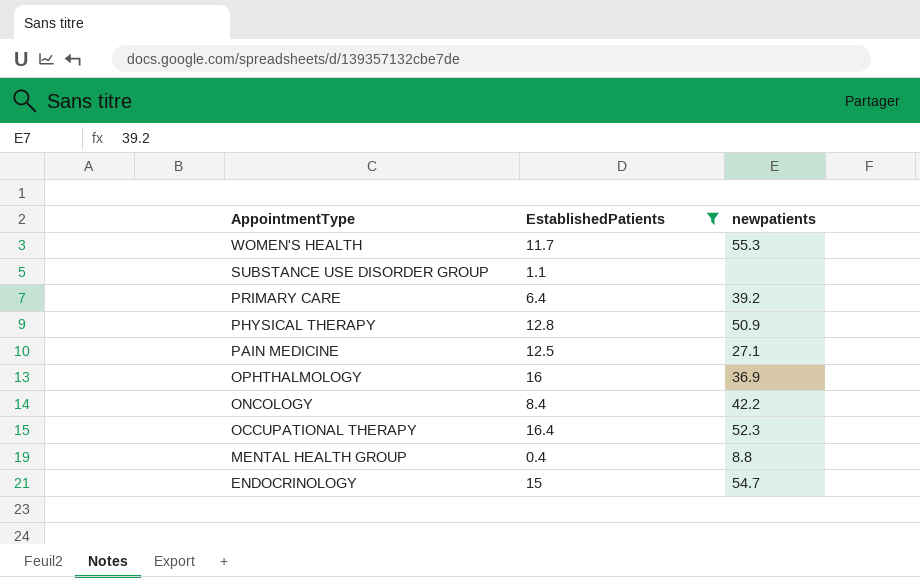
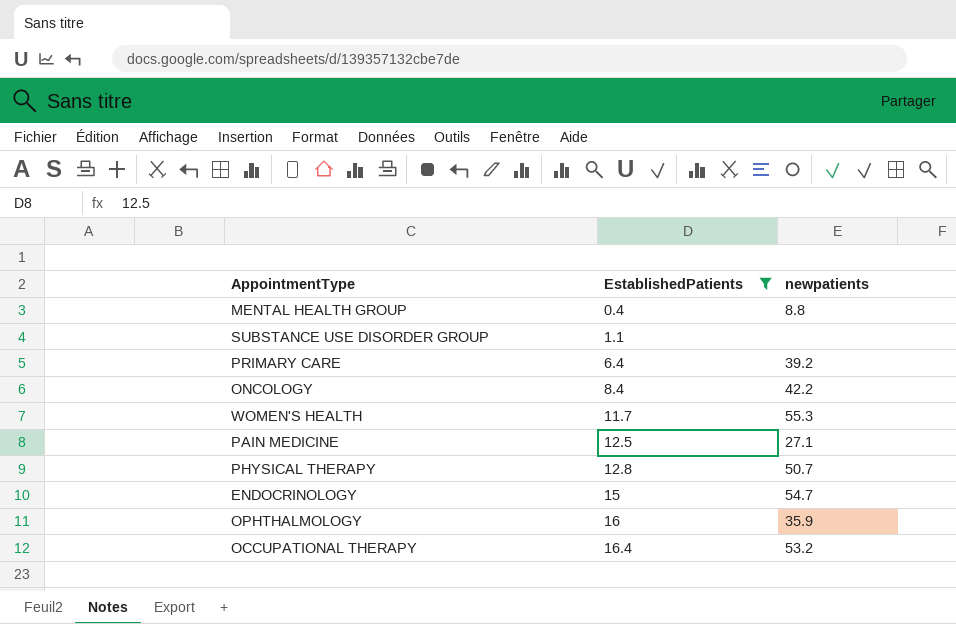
row order: AppointmentType descending -> EstablishedPatients ascending
PHYSICAL THERAPY | newpatients: 50.9 -> 50.7
OPHTHALMOLOGY | newpatients: 36.9 -> 35.9
OCCUPATIONAL THERAPY | newpatients: 52.3 -> 53.2

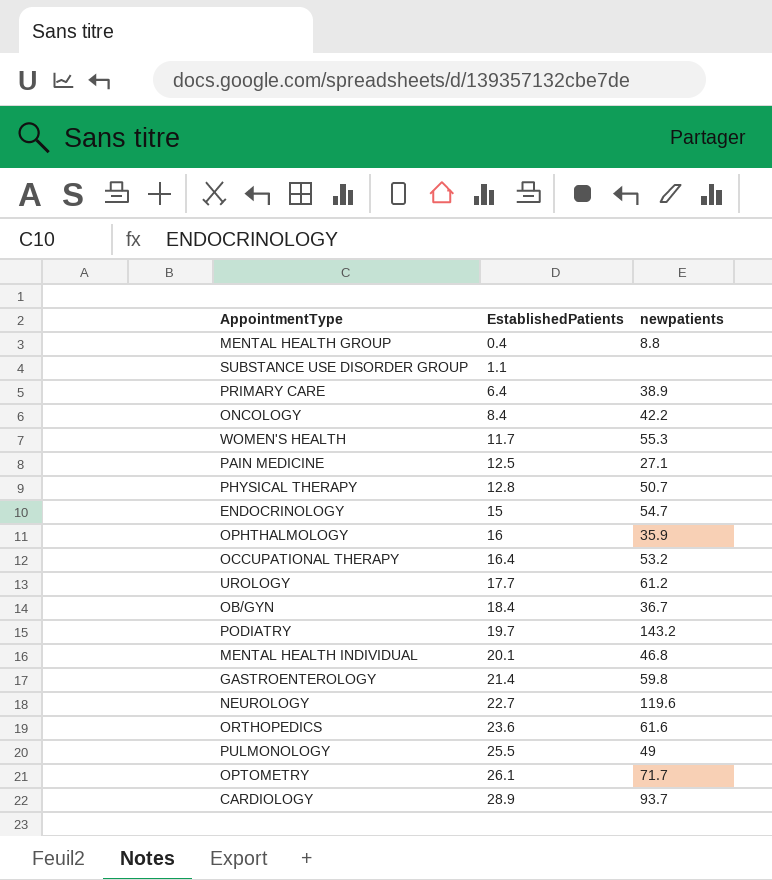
filter: EstablishedPatients <= 16.4 -> none
PRIMARY CARE | newpatients: 39.2 -> 38.9

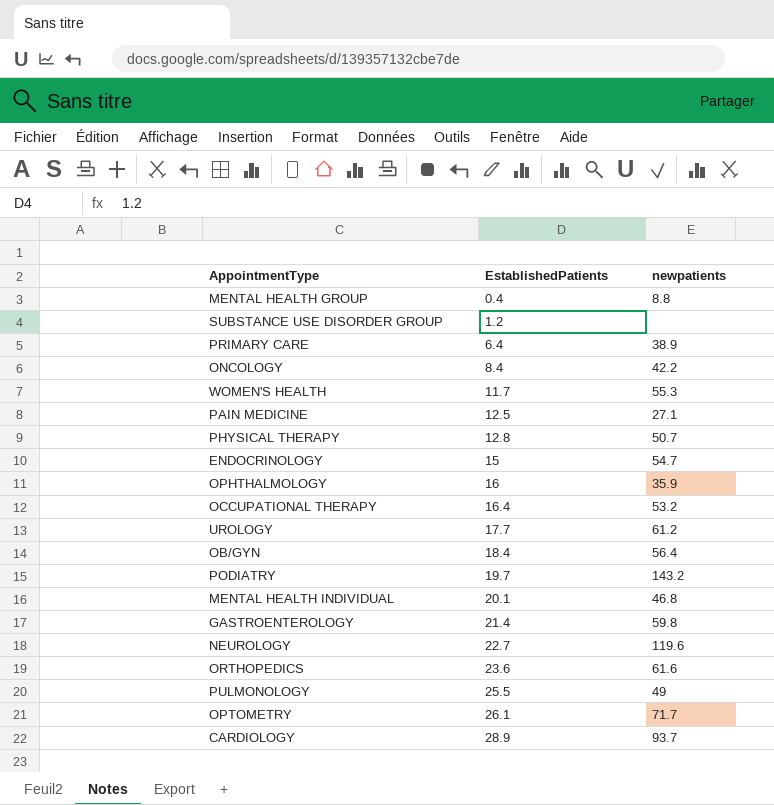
SUBSTANCE USE DISORDER GROUP | EstablishedPatients: 1.1 -> 1.2
OB/GYN | newpatients: 36.7 -> 56.4

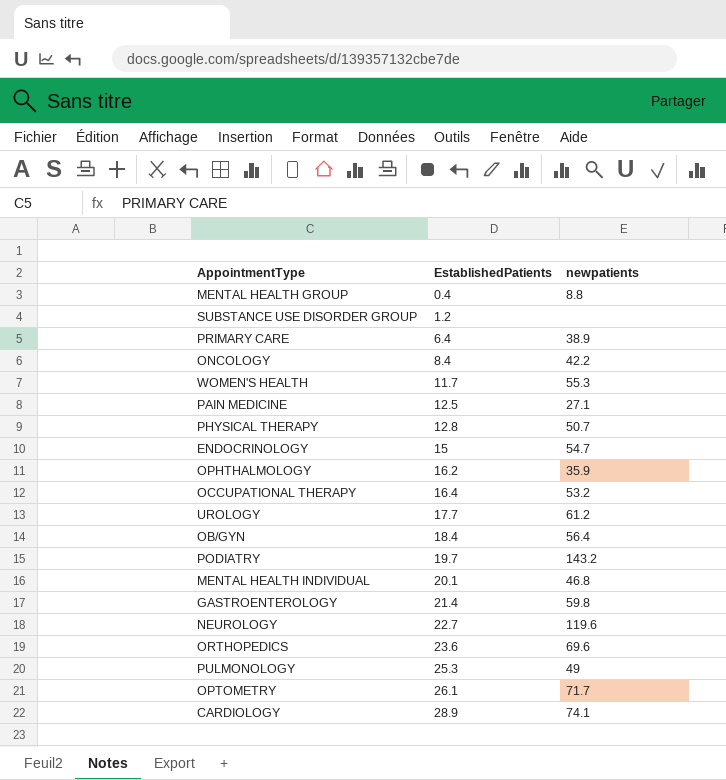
OPHTHALMOLOGY | EstablishedPatients: 16 -> 16.2
ORTHOPEDICS | newpatients: 61.6 -> 69.6
PULMONOLOGY | EstablishedPatients: 25.5 -> 25.3
CARDIOLOGY | newpatients: 93.7 -> 74.1

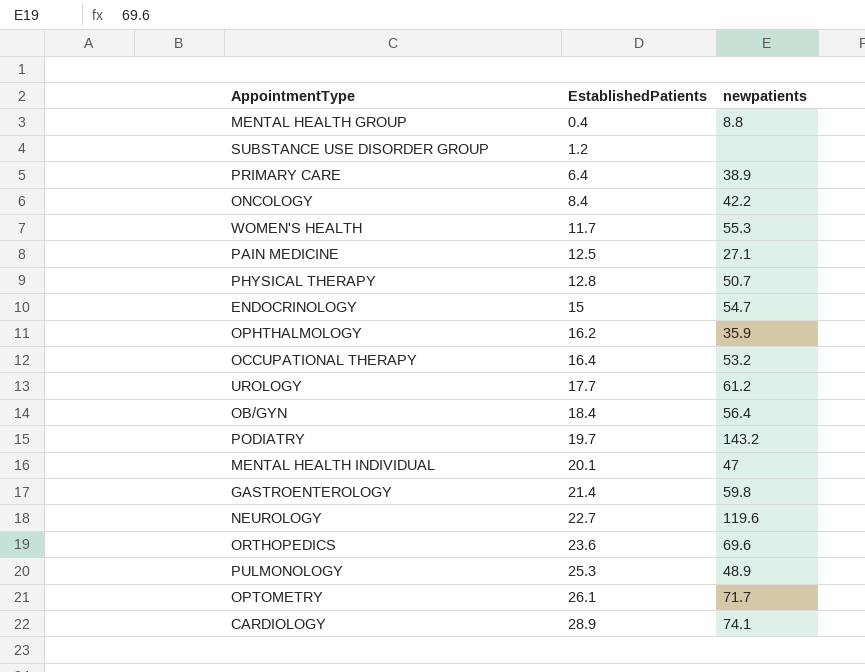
MENTAL HEALTH INDIVIDUAL | newpatients: 46.8 -> 47
PULMONOLOGY | newpatients: 49 -> 48.9

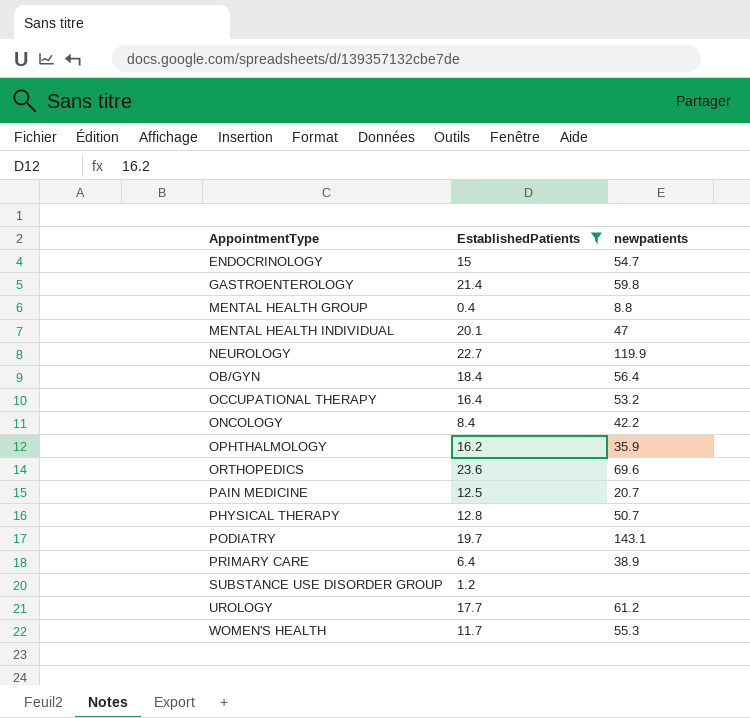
filter: none -> EstablishedPatients <= 23.6
row order: EstablishedPatients ascending -> AppointmentType ascending
NEUROLOGY | newpatients: 119.6 -> 119.9
PAIN MEDICINE | newpatients: 27.1 -> 20.7
PODIATRY | newpatients: 143.2 -> 143.1

